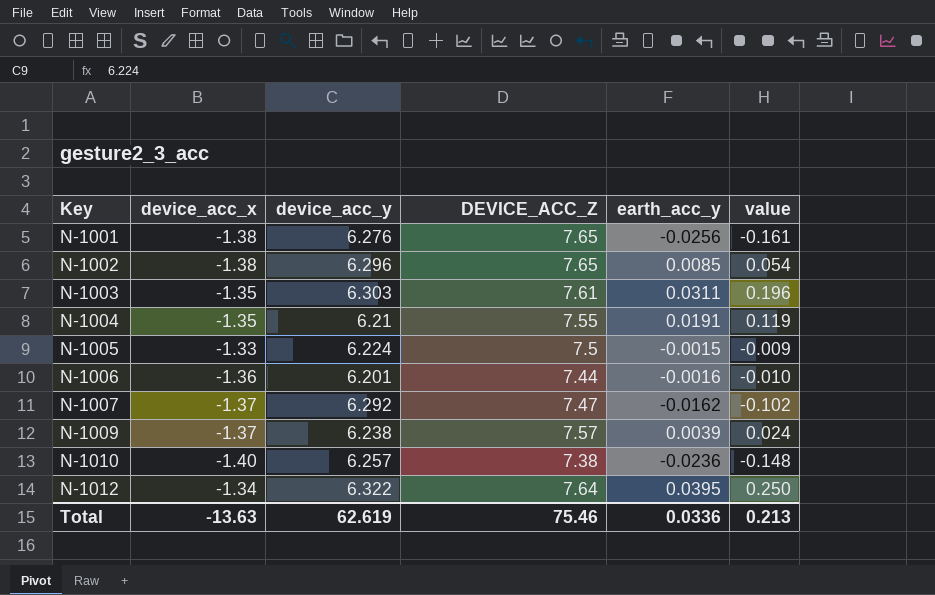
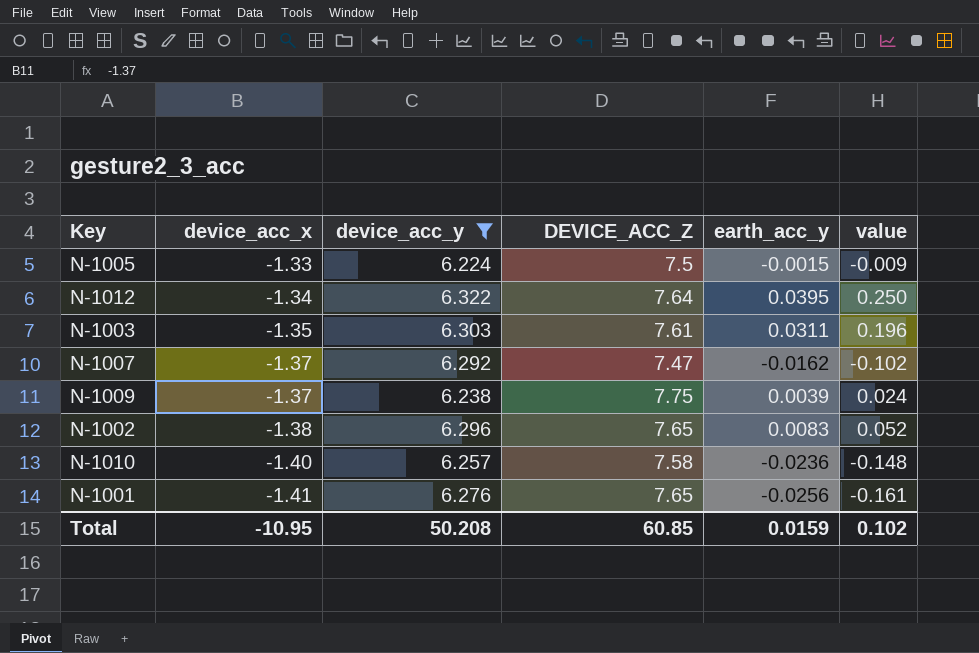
filter: none -> device_acc_y >= 6.224
row order: Key ascending -> device_acc_x descending
N-1009 | DEVICE_ACC_Z: 7.57 -> 7.75
N-1002 | earth_acc_y: 0.0085 -> 0.0083
N-1002 | value: 0.054 -> 0.052
N-1010 | DEVICE_ACC_Z: 7.38 -> 7.58
N-1001 | device_acc_x: -1.38 -> -1.41
Total | device_acc_x: -13.63 -> -10.95
Total | device_acc_y: 62.619 -> 50.208
Total | DEVICE_ACC_Z: 75.46 -> 60.85
Total | earth_acc_y: 0.0336 -> 0.0159
Total | value: 0.213 -> 0.102

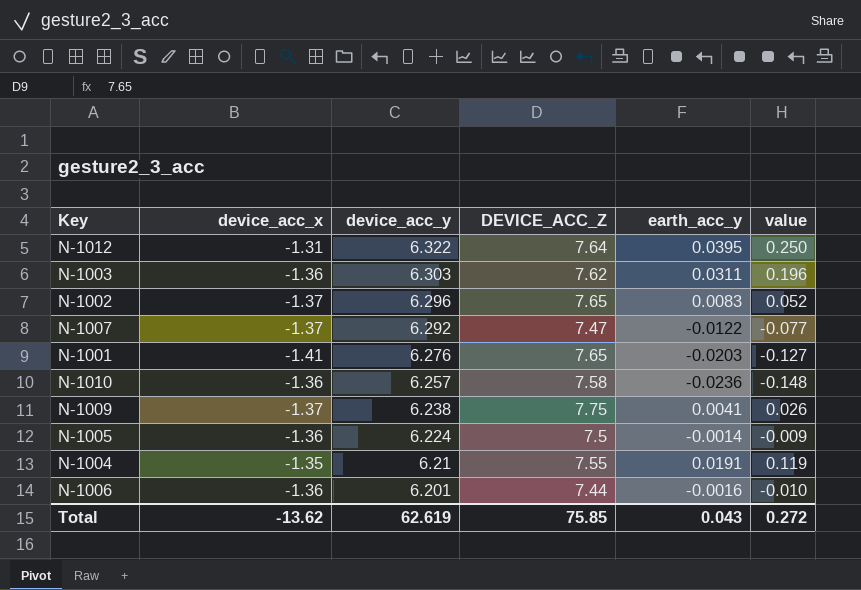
filter: device_acc_y >= 6.224 -> none
row order: device_acc_x descending -> device_acc_y descending
N-1012 | device_acc_x: -1.34 -> -1.31
N-1003 | device_acc_x: -1.35 -> -1.36
N-1003 | DEVICE_ACC_Z: 7.61 -> 7.62
N-1002 | device_acc_x: -1.38 -> -1.37
N-1007 | earth_acc_y: -0.0162 -> -0.0122
N-1007 | value: -0.102 -> -0.077
N-1001 | earth_acc_y: -0.0256 -> -0.0203
N-1001 | value: -0.161 -> -0.127
N-1010 | device_acc_x: -1.40 -> -1.36
N-1009 | earth_acc_y: 0.0039 -> 0.0041
N-1009 | value: 0.024 -> 0.026
N-1005 | device_acc_x: -1.33 -> -1.36
N-1005 | earth_acc_y: -0.0015 -> -0.0014
Total | device_acc_x: -10.95 -> -13.62
Total | device_acc_y: 50.208 -> 62.619
Total | DEVICE_ACC_Z: 60.85 -> 75.85
Total | earth_acc_y: 0.0159 -> 0.043
Total | value: 0.102 -> 0.272

